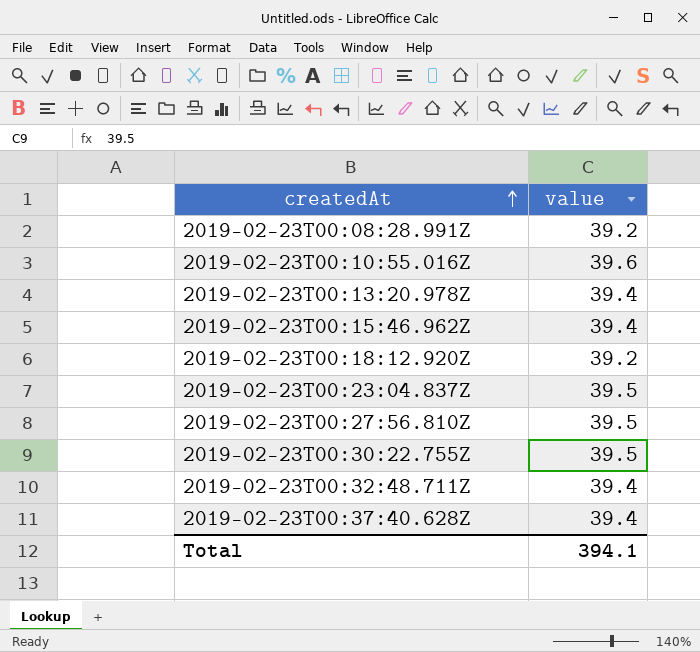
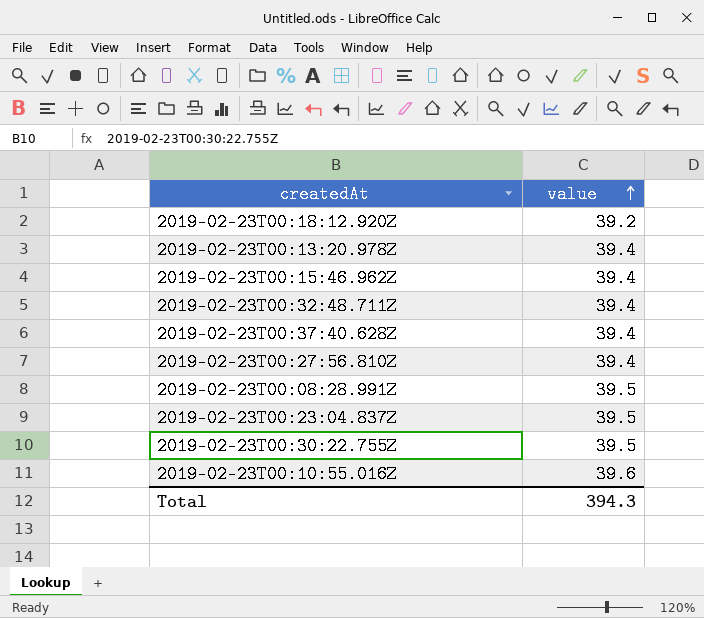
row order: createdAt ascending -> value ascending
2019-02-23T00:27:56.810Z | value: 39.5 -> 39.4
2019-02-23T00:08:28.991Z | value: 39.2 -> 39.5
Total | value: 394.1 -> 394.3

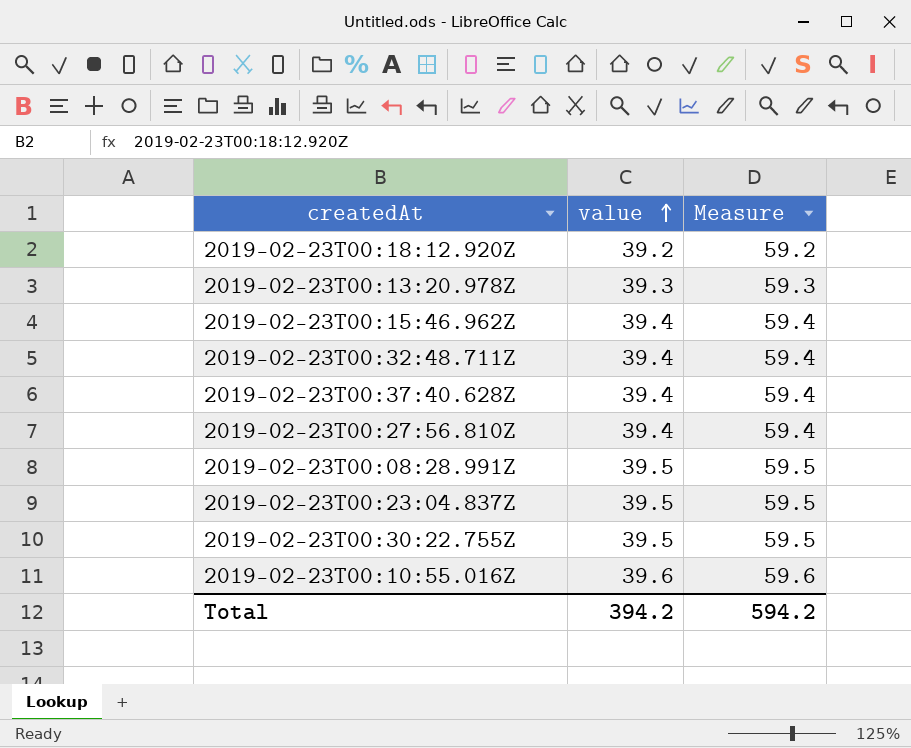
column Measure | formula: none -> [value] + 20
2019-02-23T00:13:20.978Z | value: 39.4 -> 39.3
Total | value: 394.3 -> 394.2

